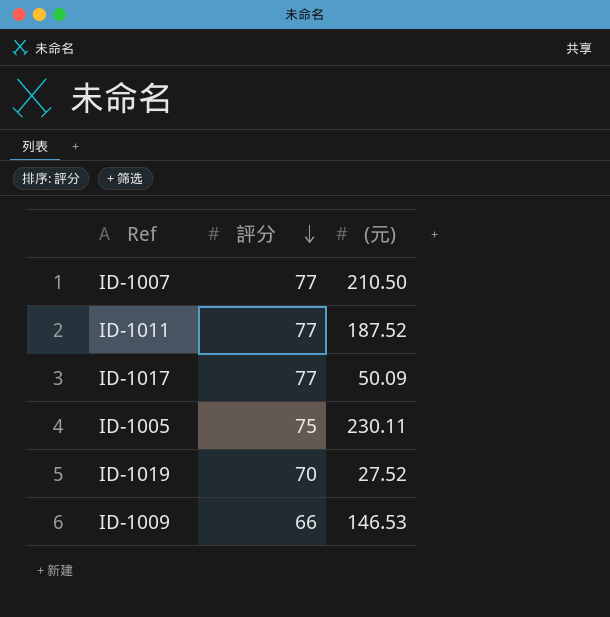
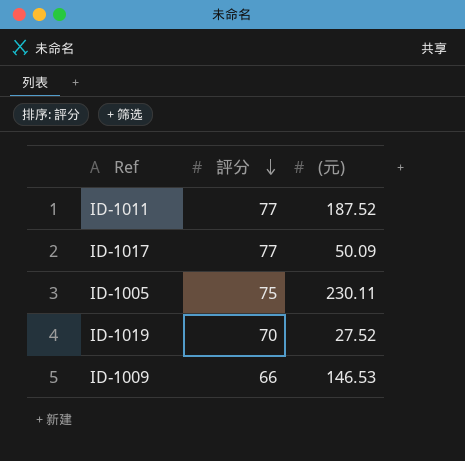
row ID-1007: 77 | 210.50 -> none

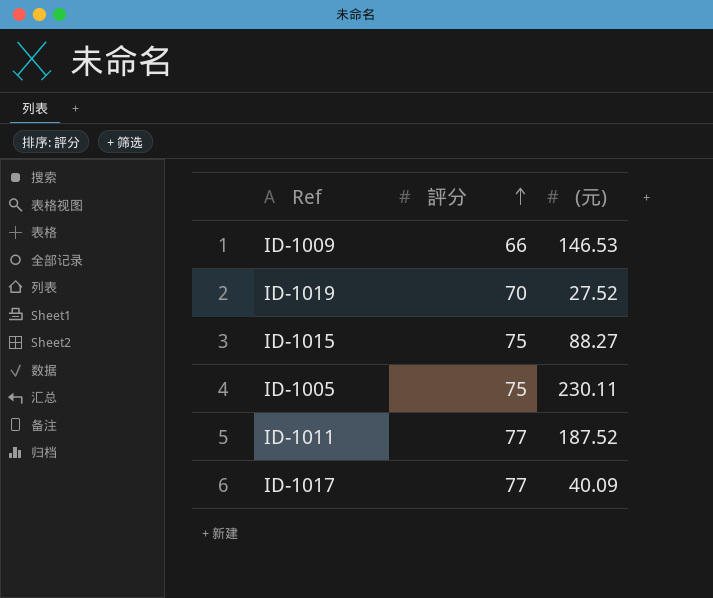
row order: 評分 descending -> 評分 ascending
row ID-1015: none -> 75 | 88.27
ID-1017 | (元): 50.09 -> 40.09

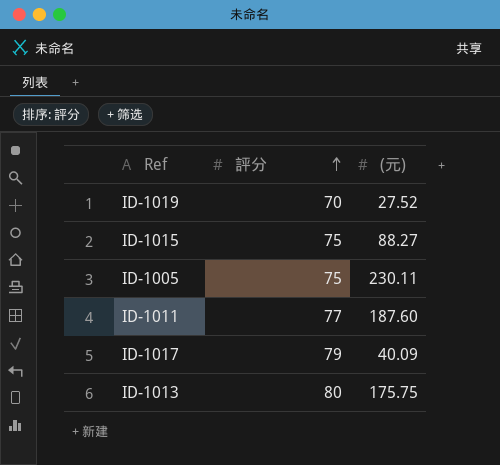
row ID-1009: 66 | 146.53 -> none
ID-1011 | (元): 187.52 -> 187.60
ID-1017 | 評分: 77 -> 79
row ID-1013: none -> 80 | 175.75

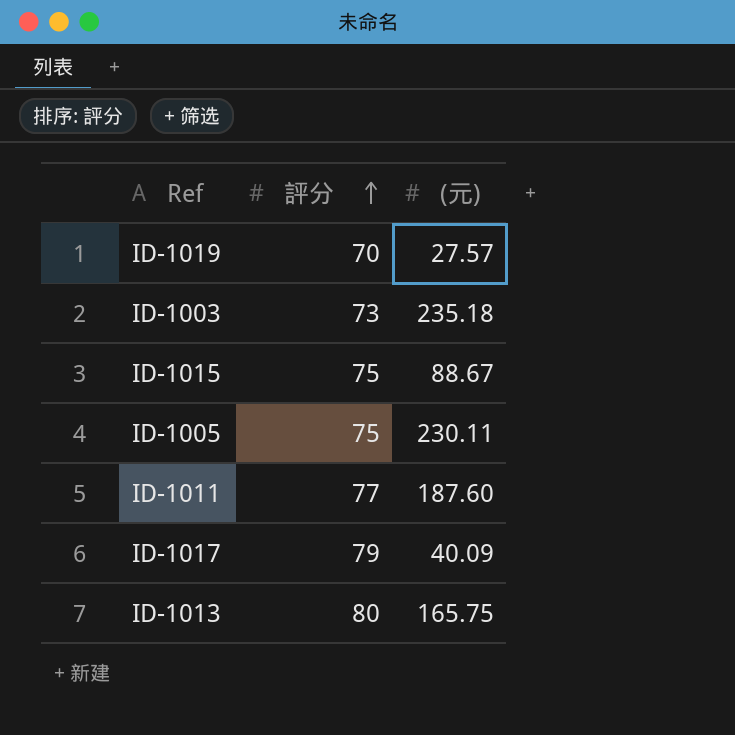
ID-1019 | (元): 27.52 -> 27.57
row ID-1003: none -> 73 | 235.18
ID-1015 | (元): 88.27 -> 88.67
ID-1013 | (元): 175.75 -> 165.75

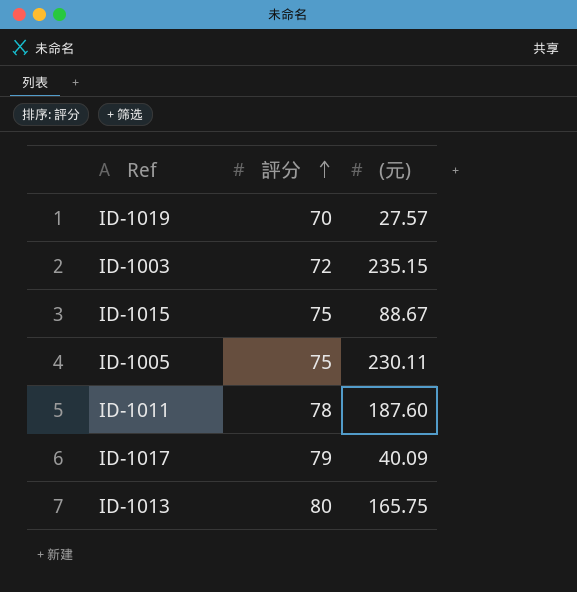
ID-1003 | 評分: 73 -> 72
ID-1003 | (元): 235.18 -> 235.15
ID-1011 | 評分: 77 -> 78

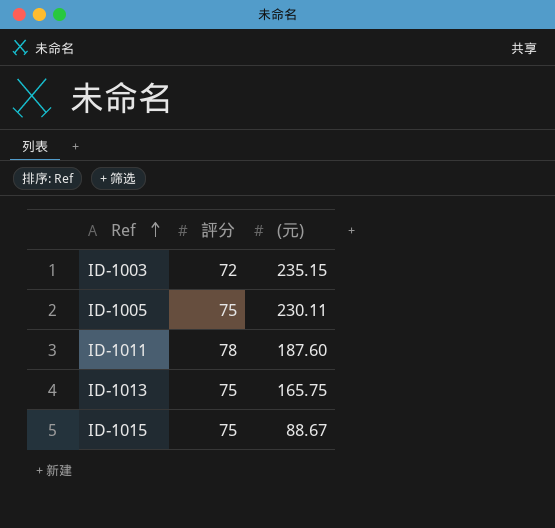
row order: 評分 ascending -> Ref ascending
row ID-1019: 70 | 27.57 -> none
row ID-1017: 79 | 40.09 -> none
ID-1013 | 評分: 80 -> 75

